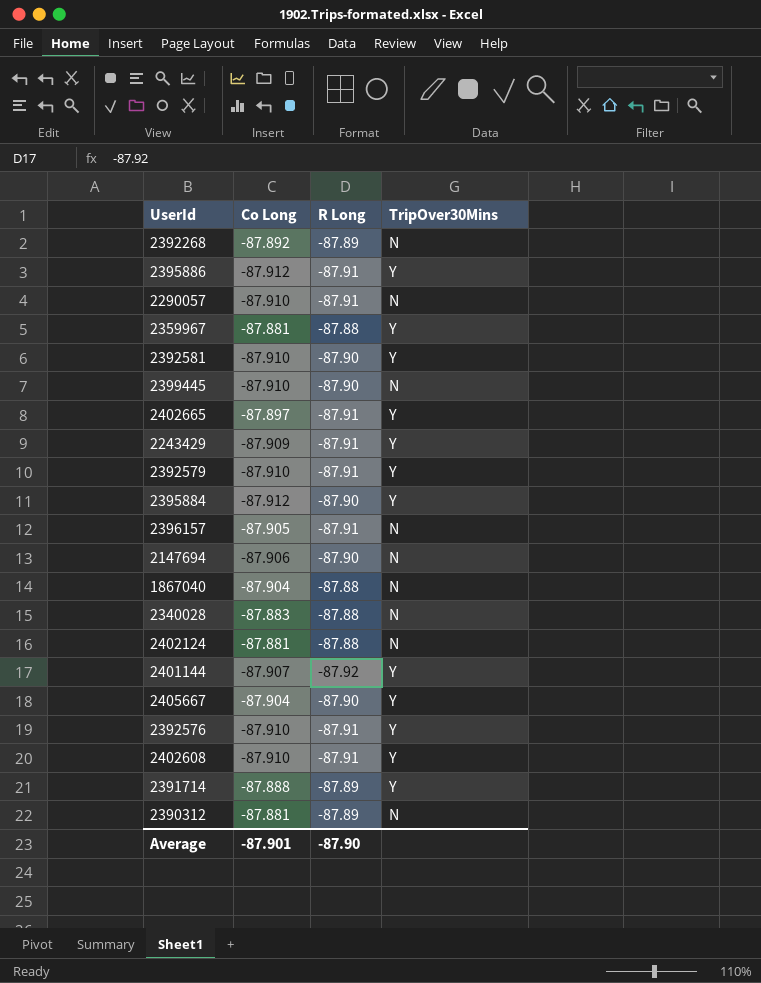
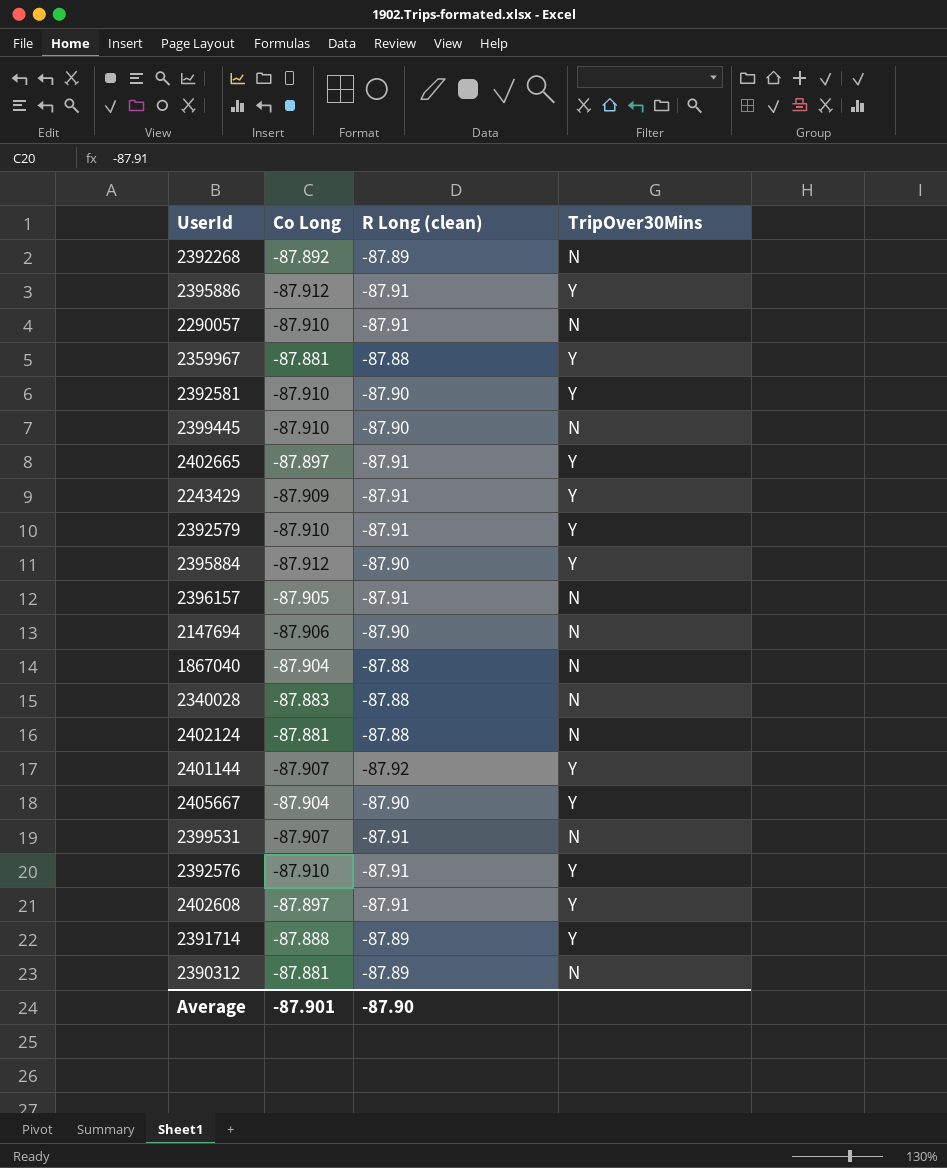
column name: R Long -> R Long (clean)
row 2399531: none -> -87.907 | -87.91 | N
2402608 | Co Long: -87.910 -> -87.897

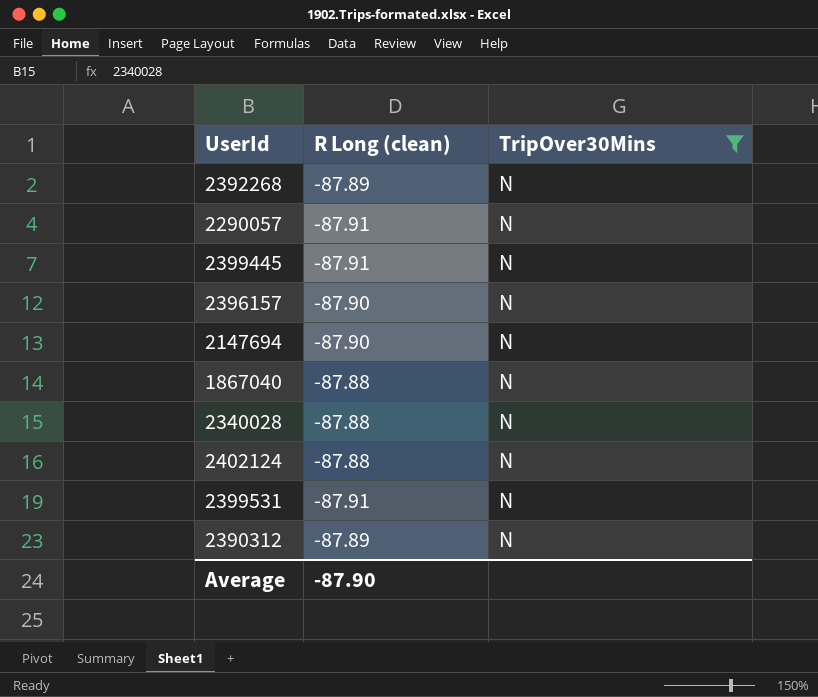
filter: none -> TripOver30Mins = N
column Co Long | position: 2 -> none
2399445 | R Long (clean): -87.90 -> -87.91
2396157 | R Long (clean): -87.91 -> -87.90

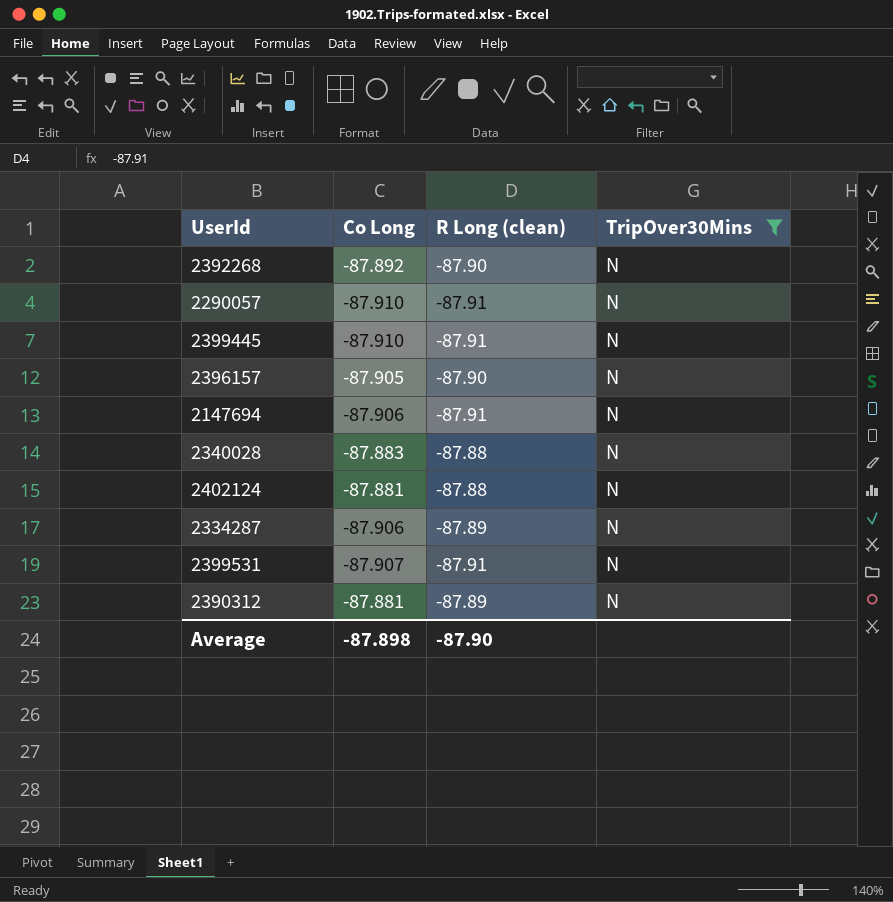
column Co Long | position: none -> 2
row 1867040: -87.88 | N -> none
2392268 | R Long (clean): -87.89 -> -87.90
2147694 | R Long (clean): -87.90 -> -87.91
row 2334287: none -> -87.906 | -87.89 | N

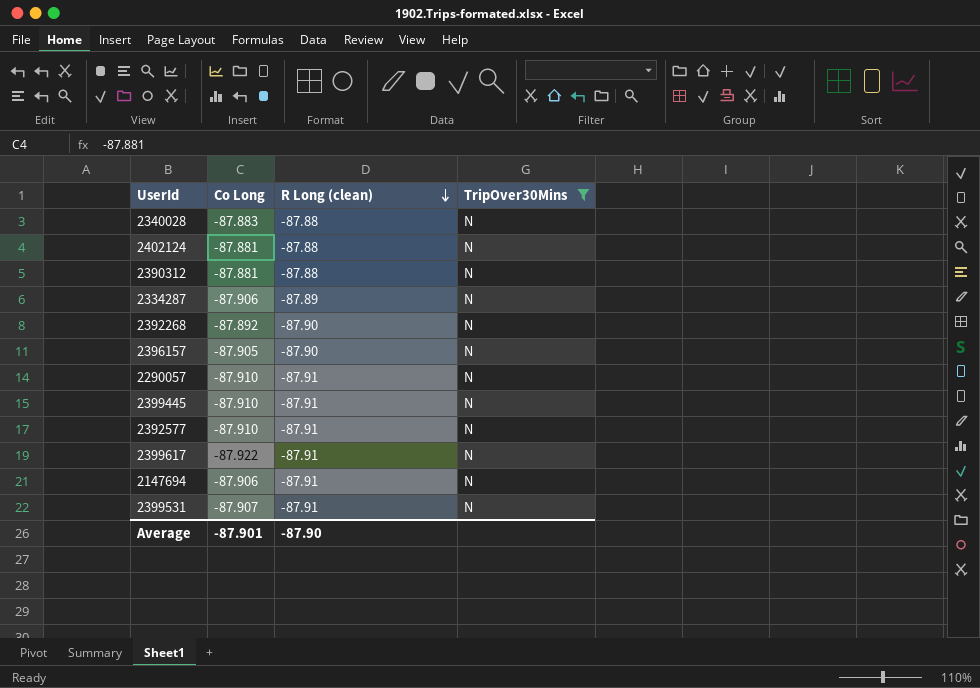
row order: none -> R Long (clean) descending
2390312 | R Long (clean): -87.89 -> -87.88
row 2392577: none -> -87.910 | -87.91 | N
row 2399617: none -> -87.922 | -87.91 | N
Average | Co Long: -87.898 -> -87.901

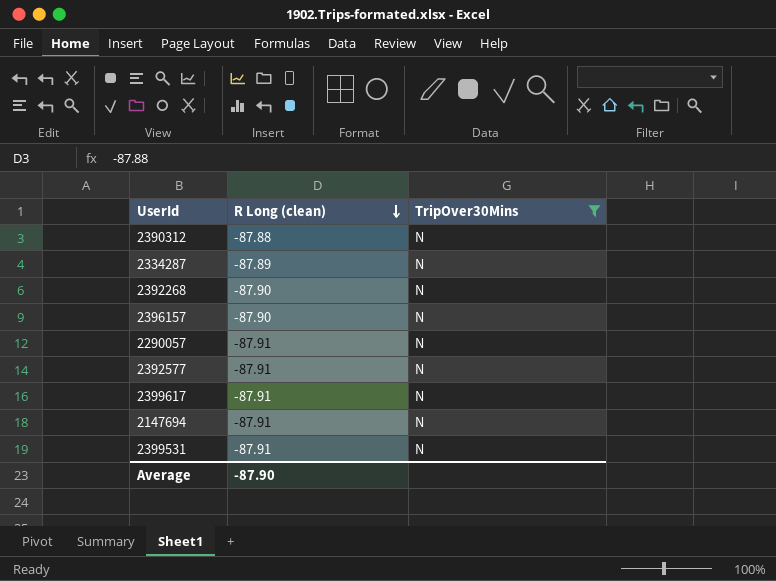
column Co Long | position: 2 -> none
row 2340028: -87.883 | -87.88 | N -> none
row 2402124: -87.881 | -87.88 | N -> none
row 2399445: -87.910 | -87.91 | N -> none

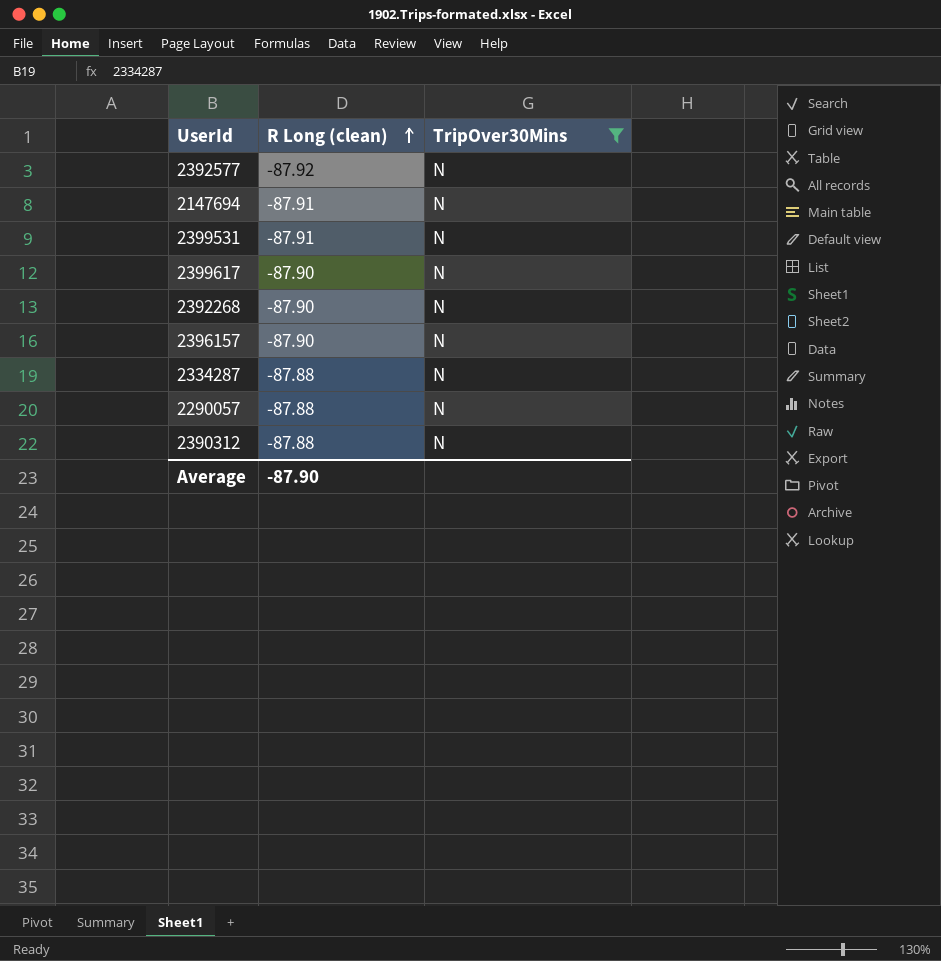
row order: R Long (clean) descending -> R Long (clean) ascending
2392577 | R Long (clean): -87.91 -> -87.92
2399617 | R Long (clean): -87.91 -> -87.90
2334287 | R Long (clean): -87.89 -> -87.88
2290057 | R Long (clean): -87.91 -> -87.88

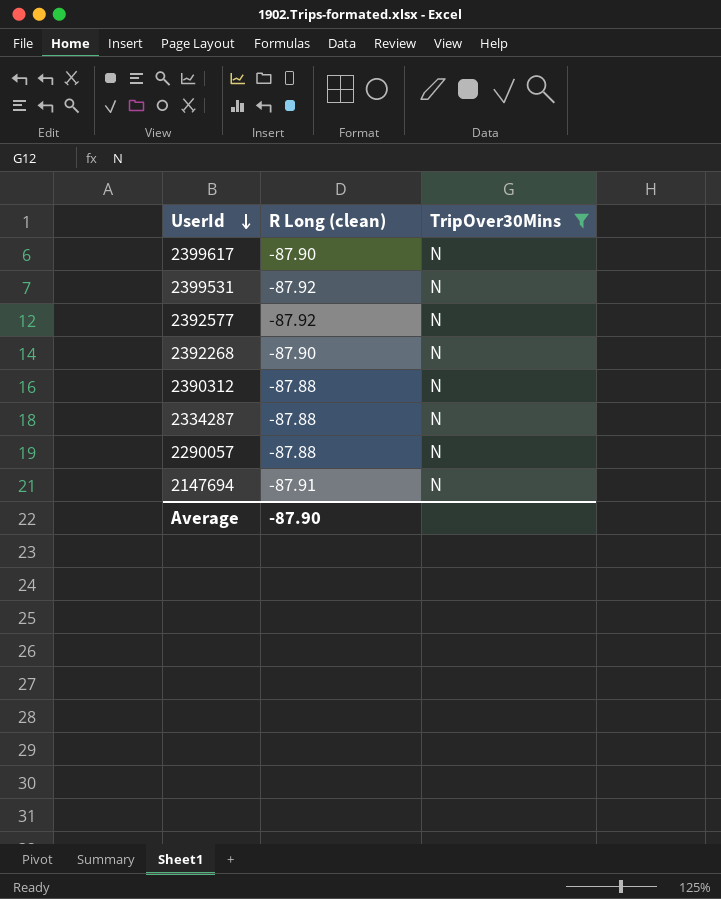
row order: R Long (clean) ascending -> UserId descending
row 2396157: -87.90 | N -> none
2399531 | R Long (clean): -87.91 -> -87.92

